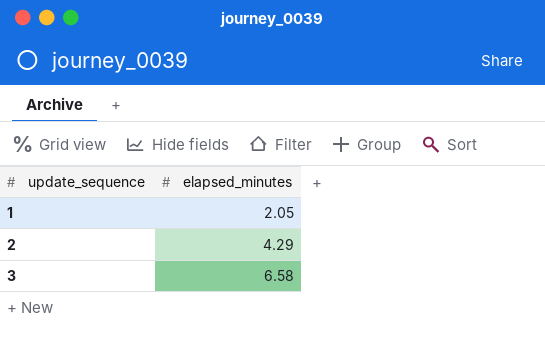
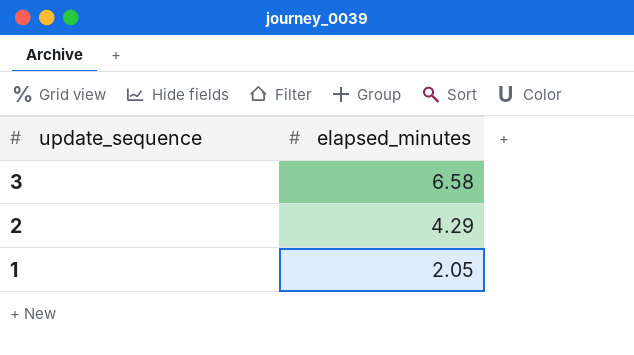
row order: update_sequence ascending -> update_sequence descending

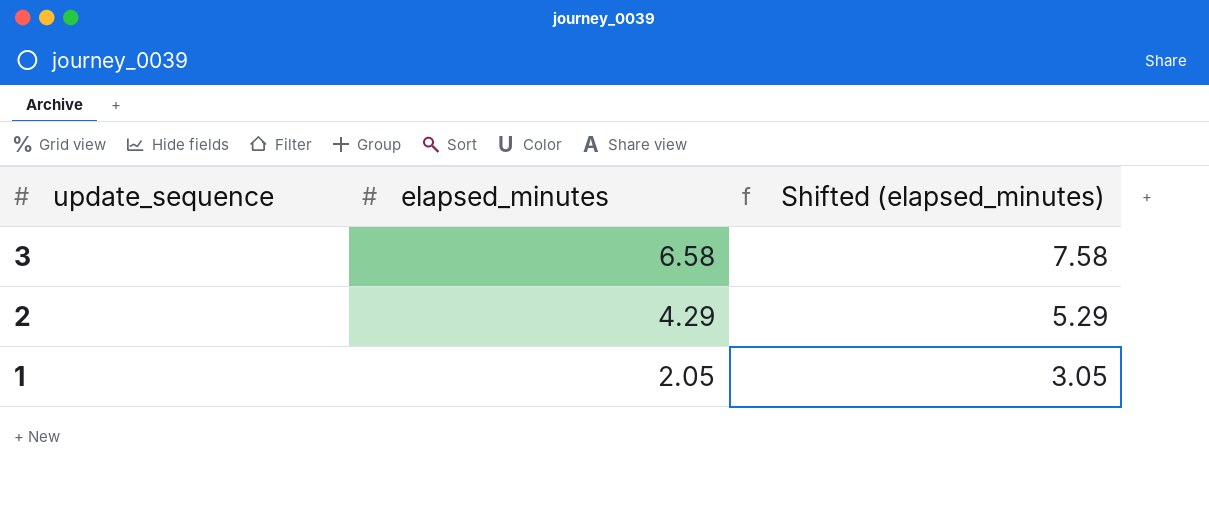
column Shifted (elapsed_minutes) | formula: none -> [elapsed_minutes] + 1

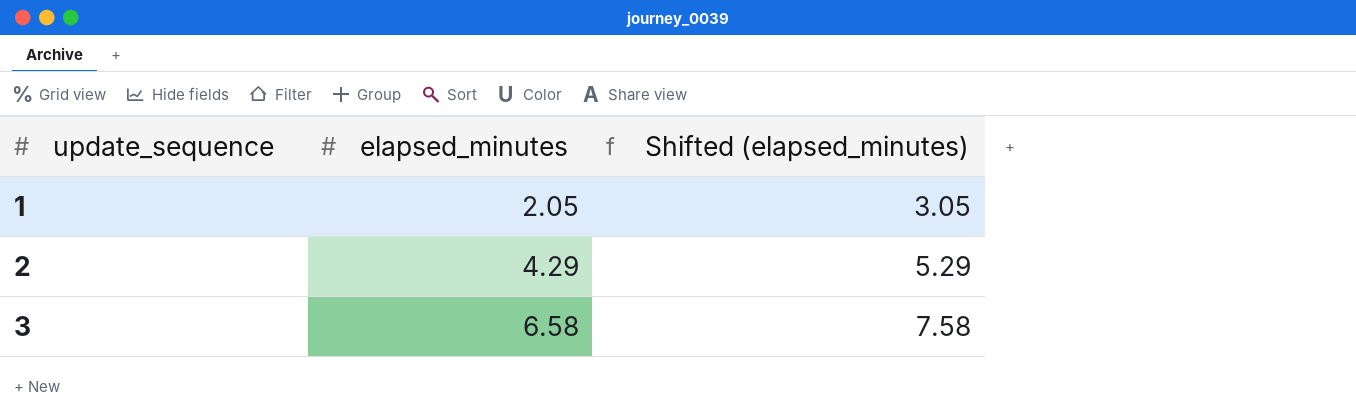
row order: update_sequence descending -> update_sequence ascending

